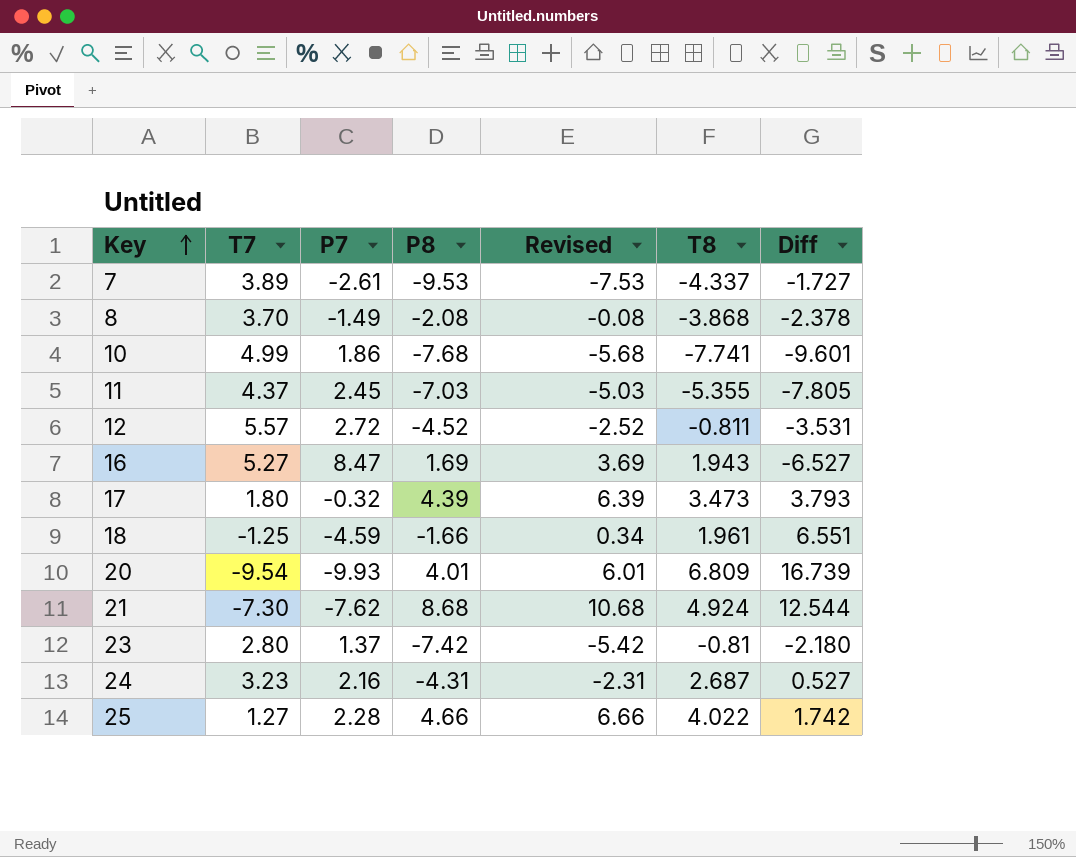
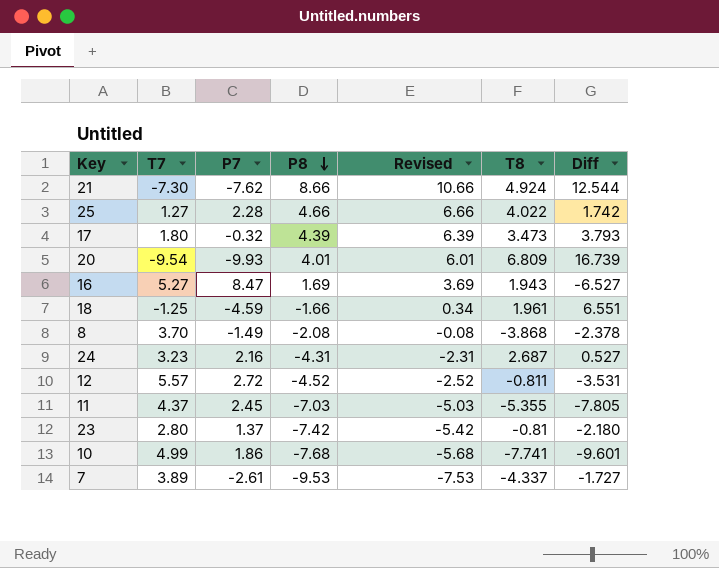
row order: Key ascending -> P8 descending
21 | P8: 8.68 -> 8.66
21 | Revised: 10.68 -> 10.66

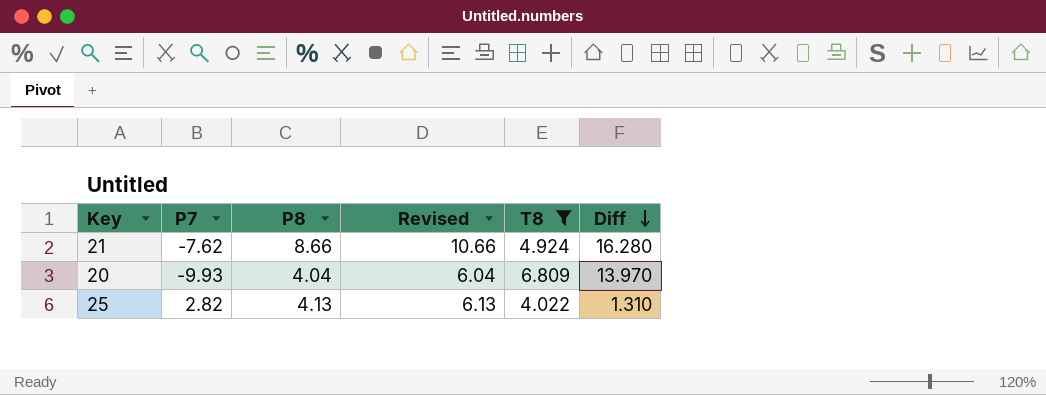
filter: none -> T8 >= 4.022
row order: P8 descending -> Diff descending
column T7 | position: 2 -> none
column Diff | formula: [T8] - [P7] -> [P8] - [P7]
20 | P8: 4.01 -> 4.04
20 | Revised: 6.01 -> 6.04
25 | P7: 2.28 -> 2.82
25 | P8: 4.66 -> 4.13
25 | Revised: 6.66 -> 6.13

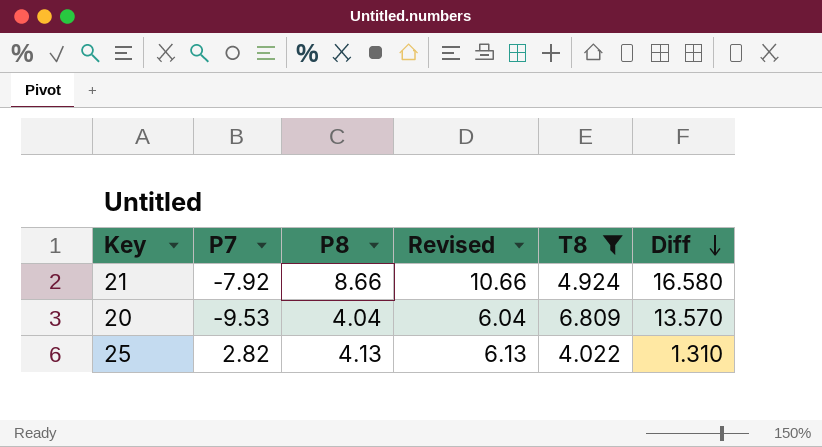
21 | P7: -7.62 -> -7.92
21 | Diff: 16.280 -> 16.580
20 | P7: -9.93 -> -9.53
20 | Diff: 13.970 -> 13.570

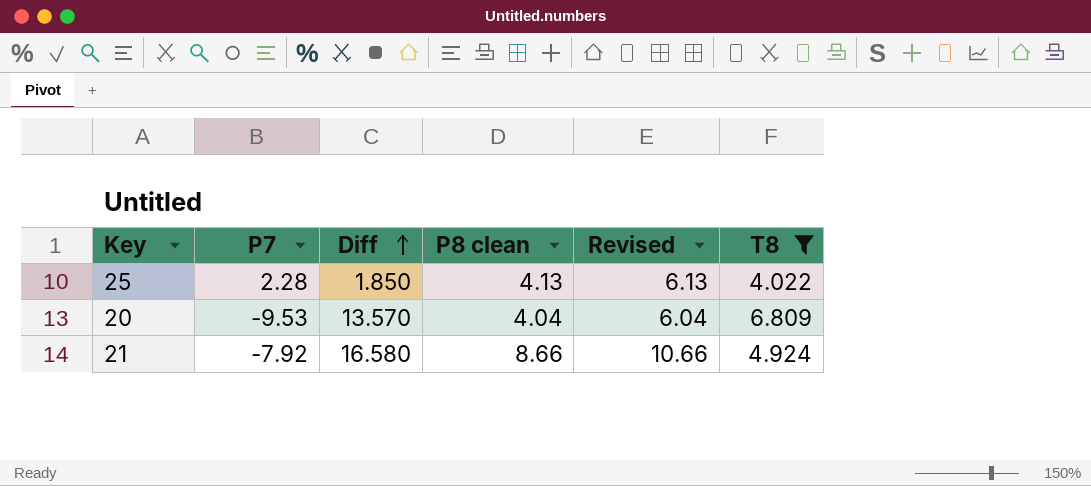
row order: Diff descending -> Diff ascending
column Diff | position: 6 -> 3
column name: P8 -> P8 clean
25 | P7: 2.82 -> 2.28
25 | Diff: 1.310 -> 1.850

